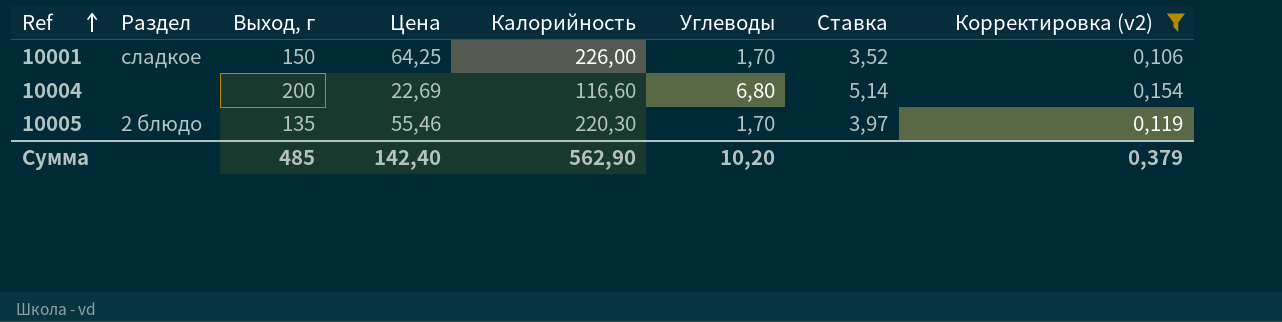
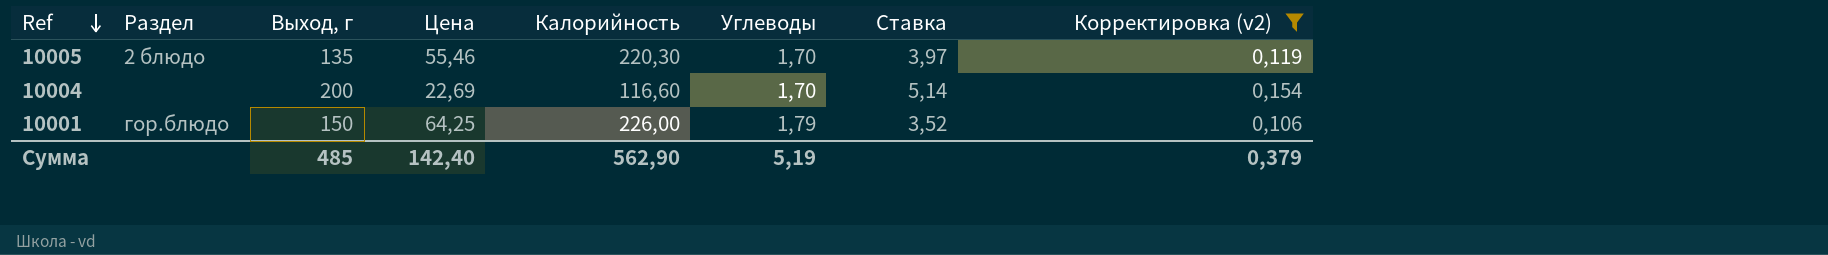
row order: Ref ascending -> Ref descending
10004 | Углеводы: 6,80 -> 1,70
10001 | Раздел: сладкое -> гор.блюдо
10001 | Углеводы: 1,70 -> 1,79
Сумма | Углеводы: 10,20 -> 5,19

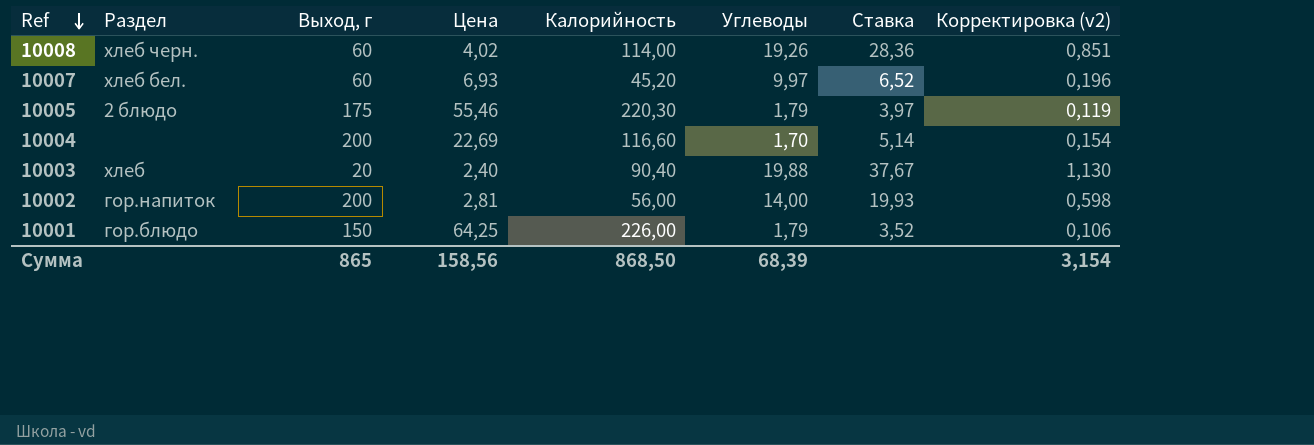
filter: Корректировка (v2) <= 0,154 -> none
10005 | Выход, г: 135 -> 175
10005 | Углеводы: 1,70 -> 1,79
Сумма | Выход, г: 485 -> 865
Сумма | Цена: 142,40 -> 158,56
Сумма | Калорийность: 562,90 -> 868,50
Сумма | Углеводы: 5,19 -> 68,39
Сумма | Корректировка (v2): 0,379 -> 3,154

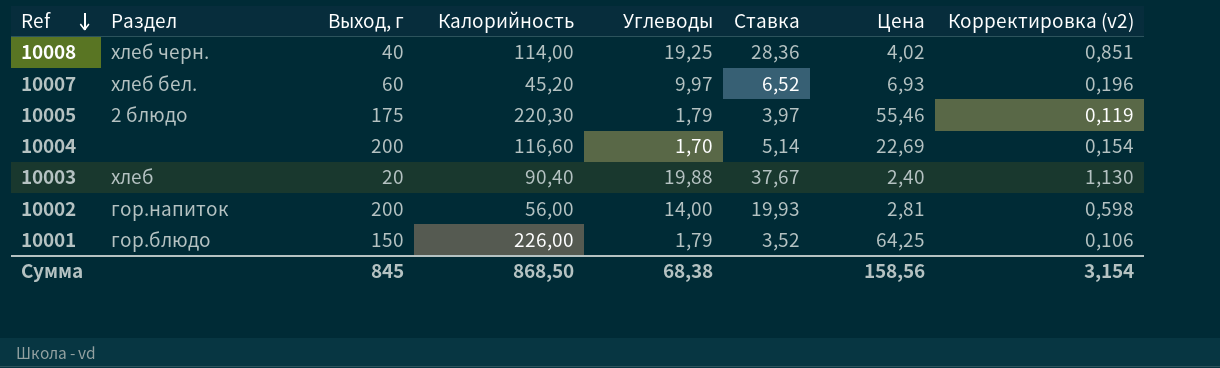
column Цена | position: 4 -> 7
10008 | Выход, г: 60 -> 40
10008 | Углеводы: 19,26 -> 19,25
Сумма | Выход, г: 865 -> 845
Сумма | Углеводы: 68,39 -> 68,38

